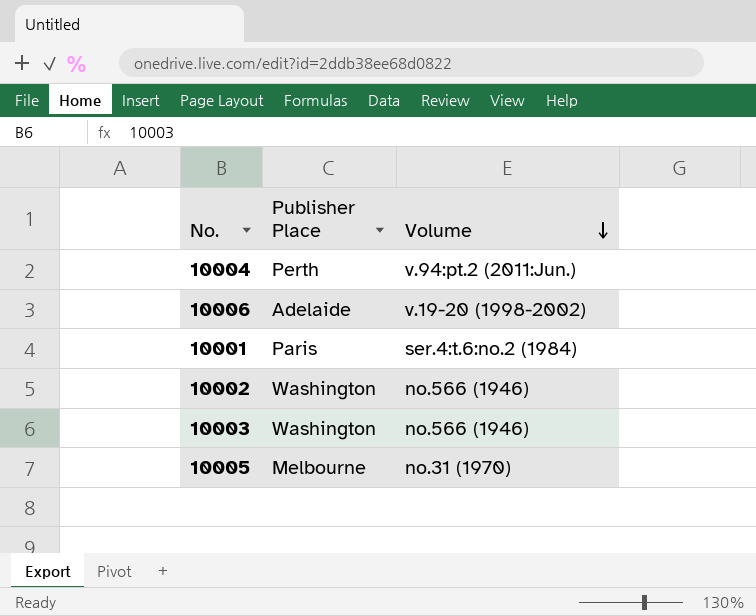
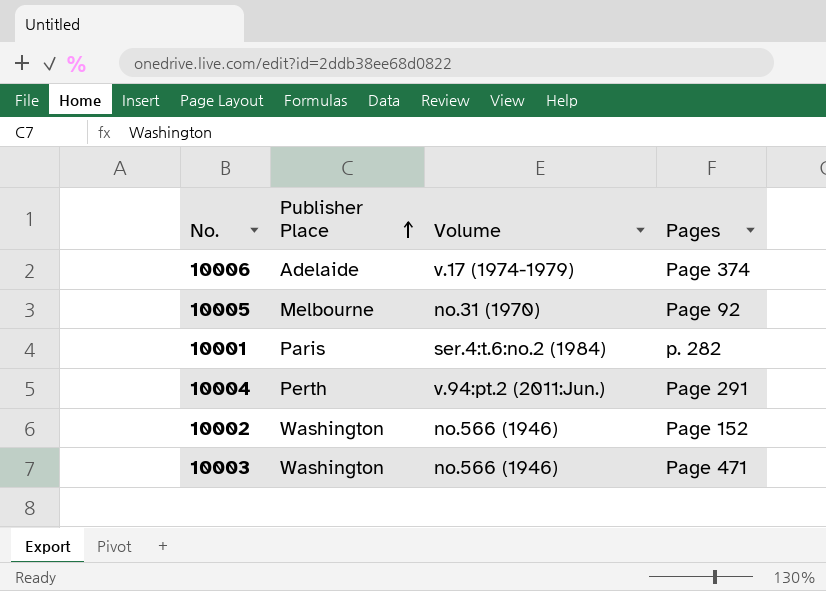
row order: Volume descending -> Publisher Place ascending
column Pages | position: none -> 4
10006 | Volume: v.19-20 (1998-2002) -> v.17 (1974-1979)

